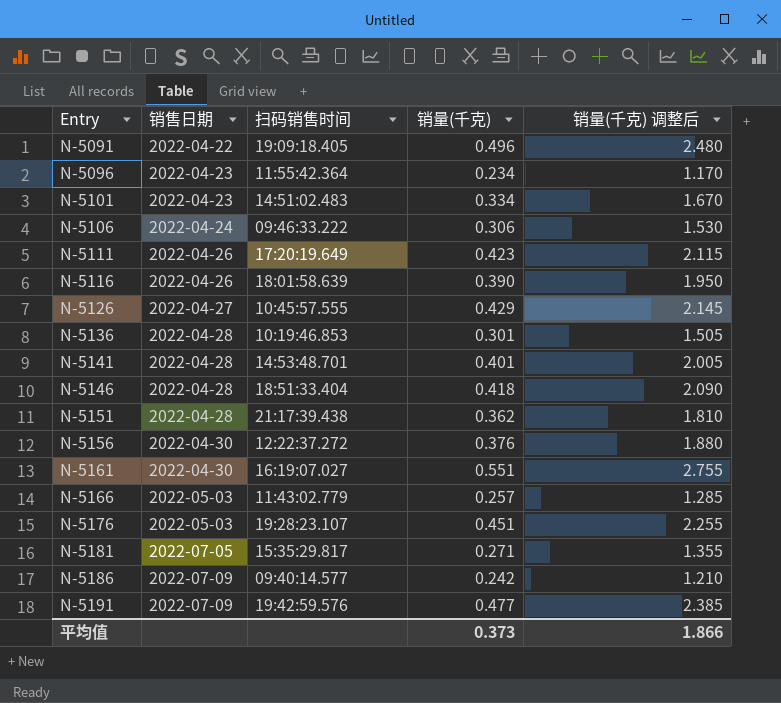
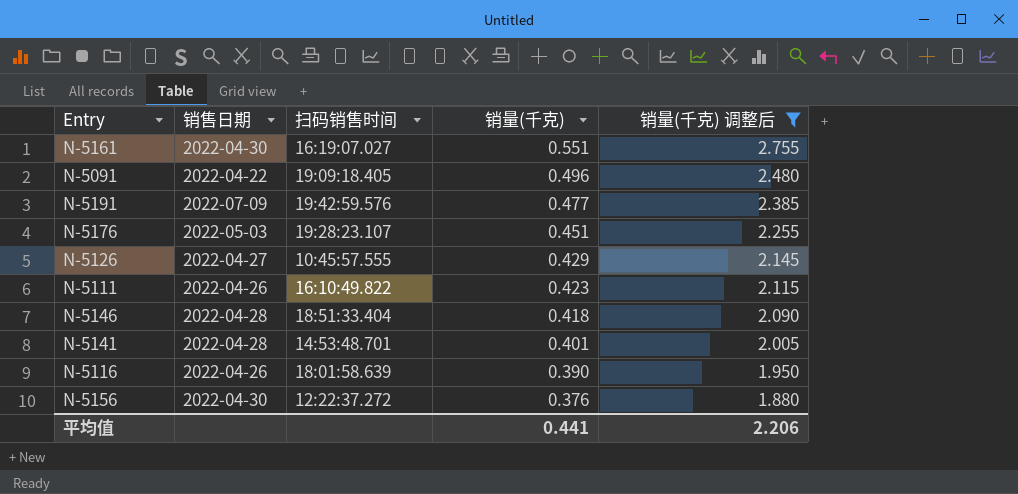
filter: none -> 销量(千克) 调整后 >= 1.880
row order: Entry ascending -> 销量(千克) descending
N-5111 | 扫码销售时间: 17:20:19.649 -> 16:10:49.822
平均值 | 销量(千克): 0.373 -> 0.441
平均值 | 销量(千克) 调整后: 1.866 -> 2.206

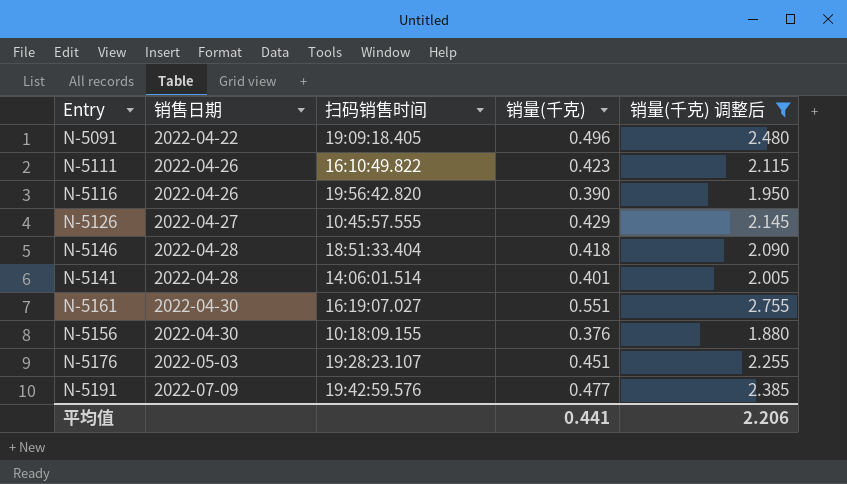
row order: 销量(千克) descending -> 销售日期 ascending
N-5116 | 扫码销售时间: 18:01:58.639 -> 19:56:42.820
N-5141 | 扫码销售时间: 14:53:48.701 -> 14:06:01.514
N-5156 | 扫码销售时间: 12:22:37.272 -> 10:18:09.155

